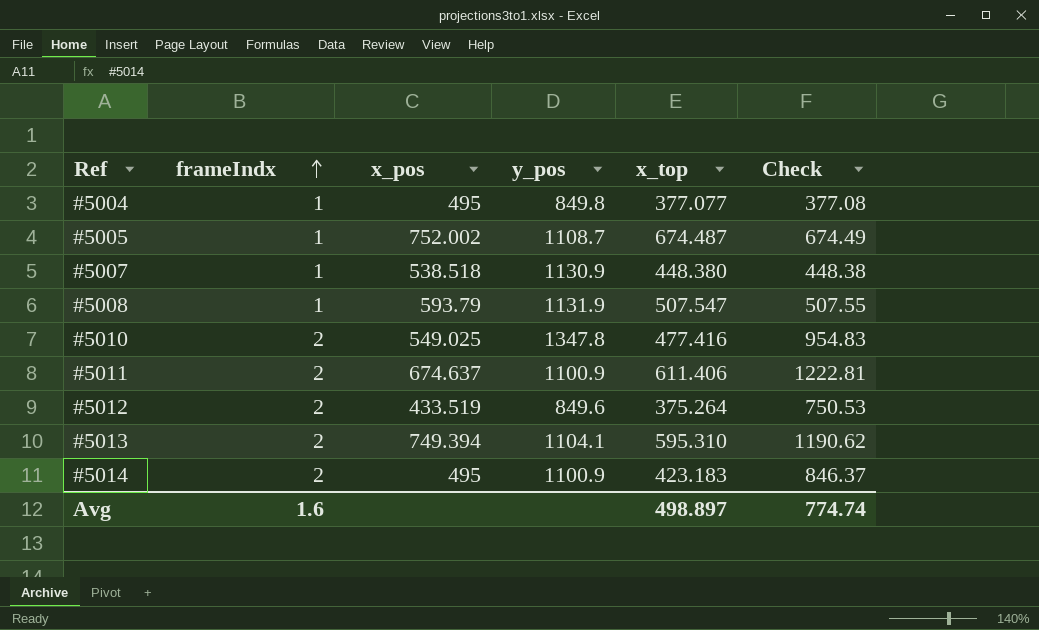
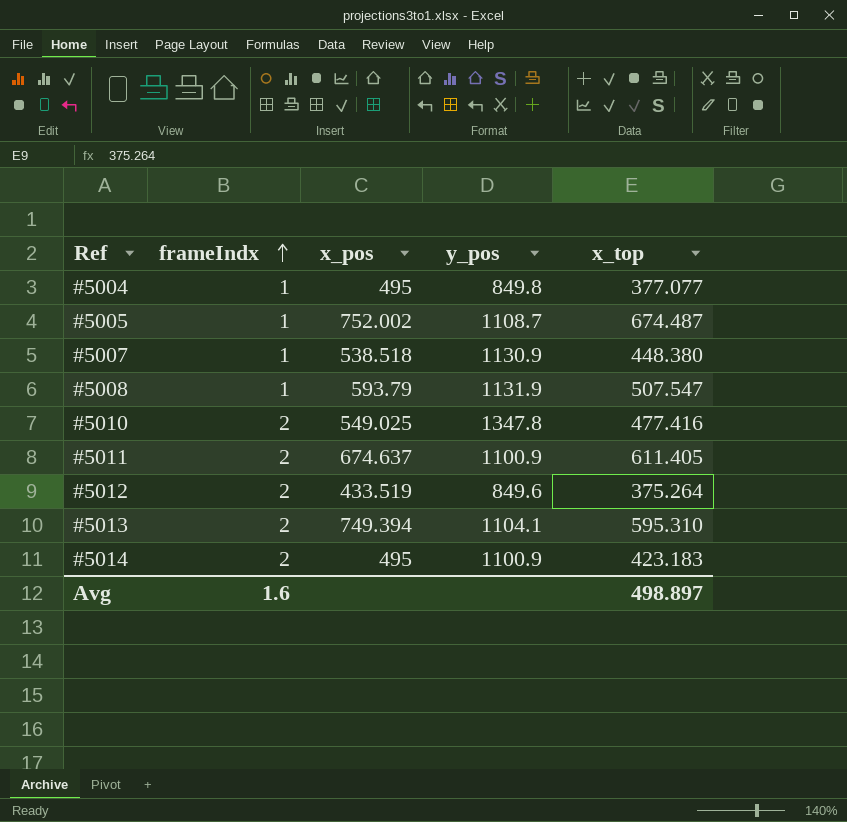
column Check | formula: [frameIndx] * [x_top] -> none
#5011 | x_top: 611.406 -> 611.405

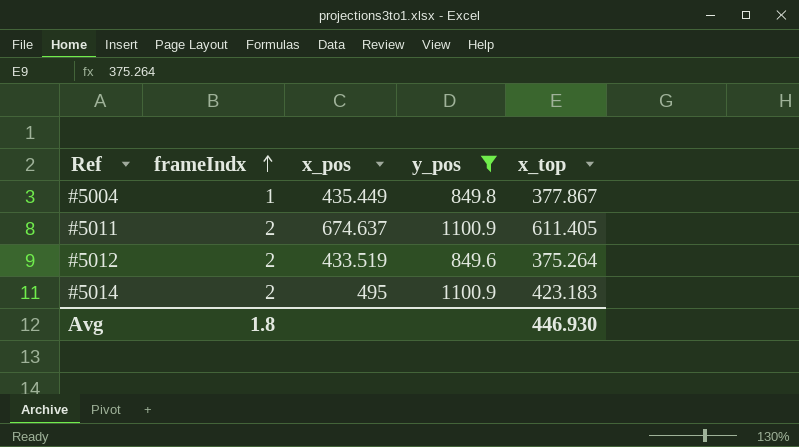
filter: none -> y_pos <= 1100.9
#5004 | x_pos: 495 -> 435.449
#5004 | x_top: 377.077 -> 377.867
Avg | frameIndx: 1.6 -> 1.8
Avg | x_top: 498.897 -> 446.930

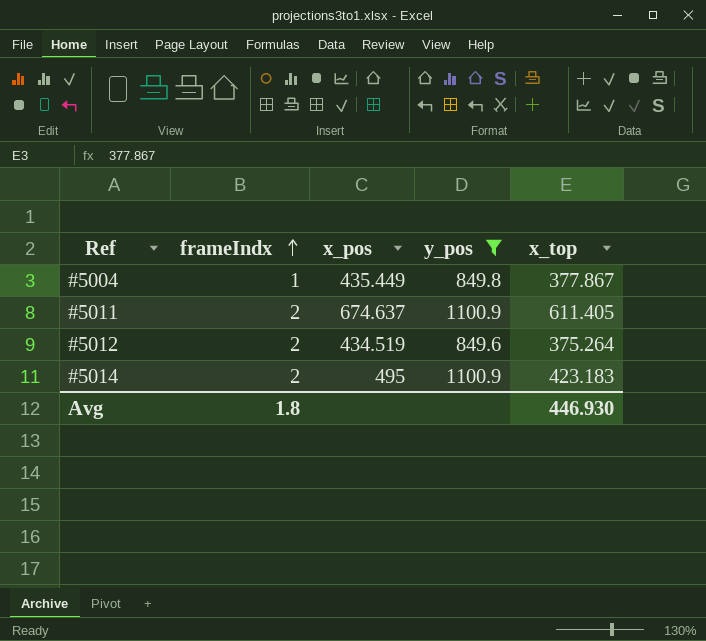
#5012 | x_pos: 433.519 -> 434.519

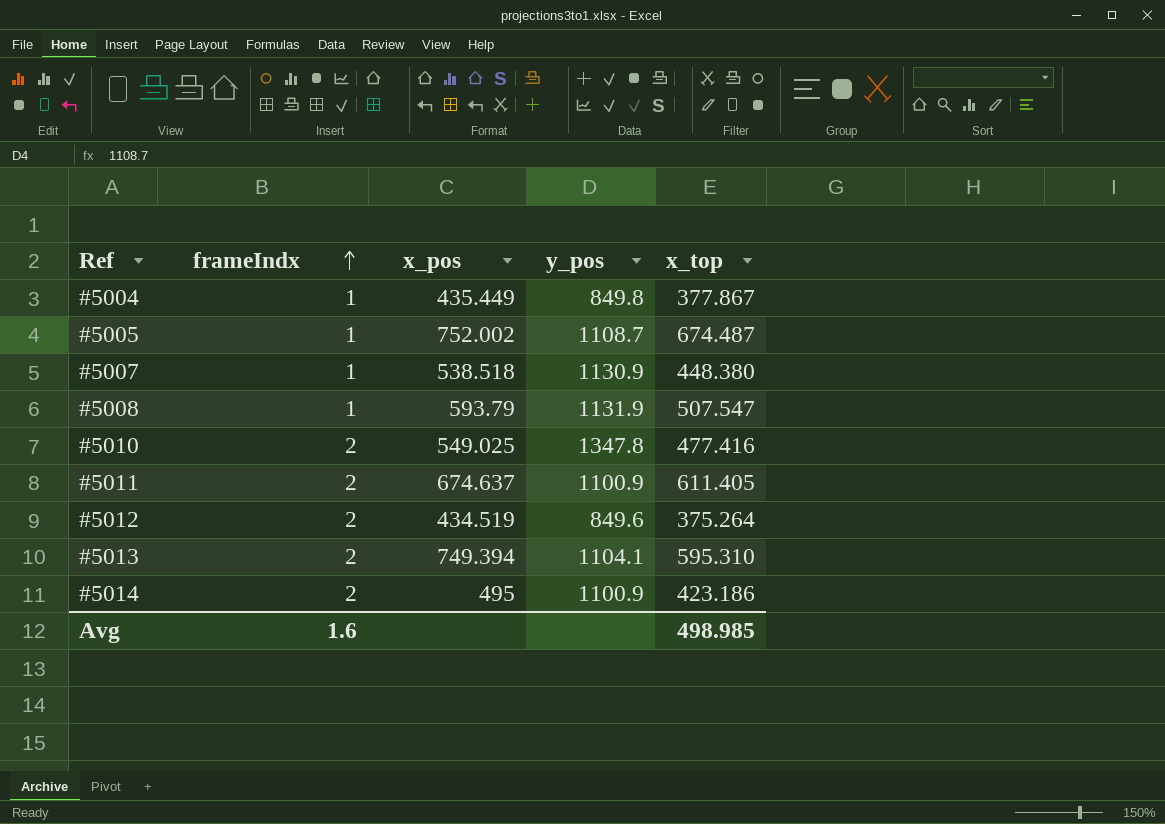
filter: y_pos <= 1100.9 -> none
#5014 | x_top: 423.183 -> 423.186
Avg | frameIndx: 1.8 -> 1.6
Avg | x_top: 446.930 -> 498.985

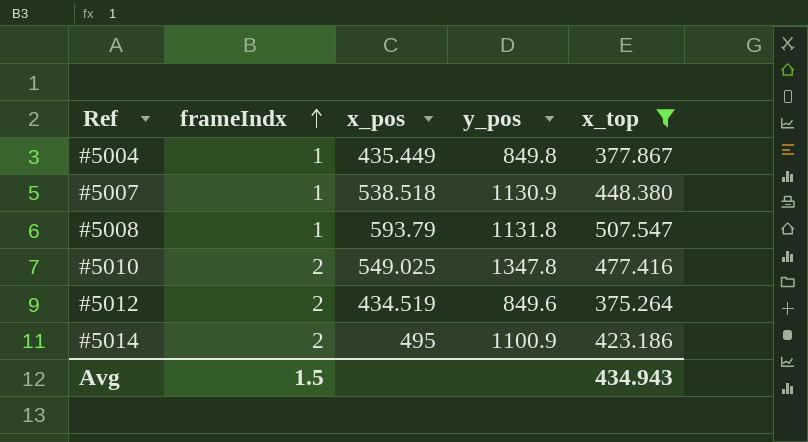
filter: none -> x_top <= 507.547
#5008 | y_pos: 1131.9 -> 1131.8
Avg | frameIndx: 1.6 -> 1.5
Avg | x_top: 498.985 -> 434.943

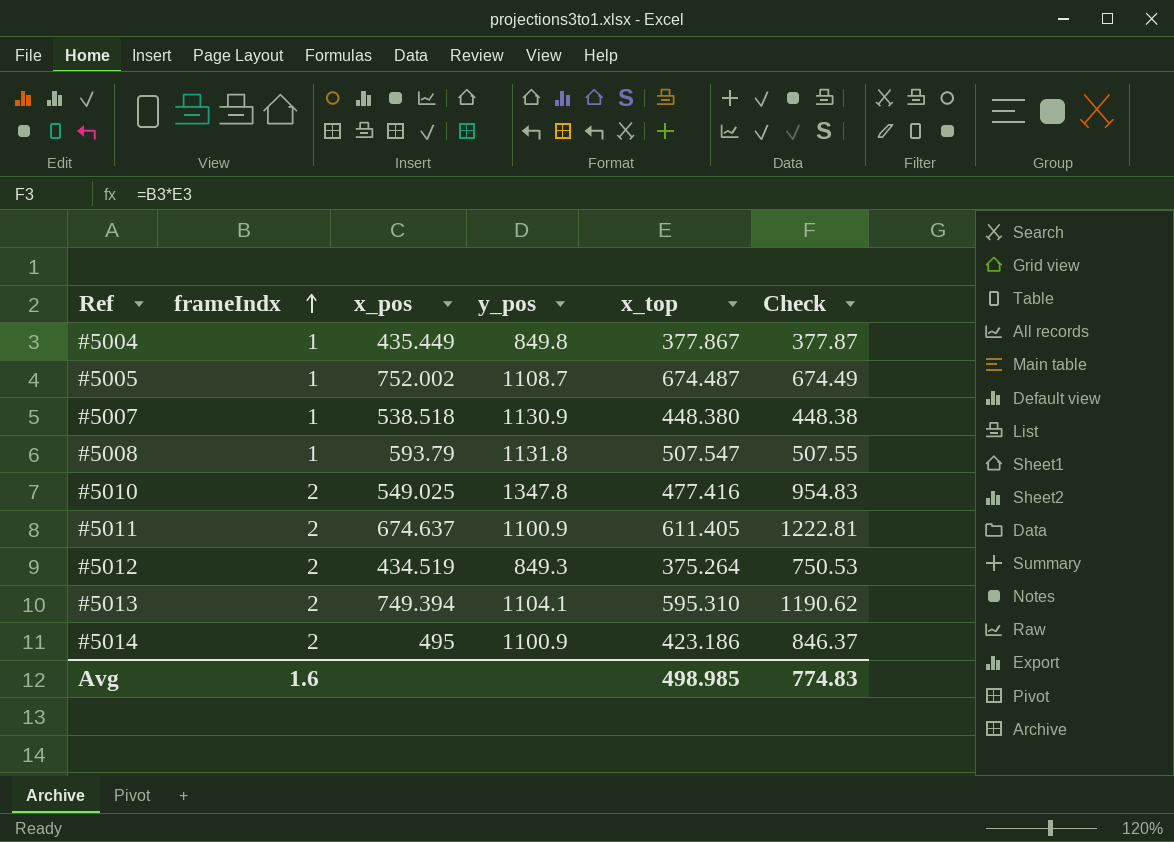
filter: x_top <= 507.547 -> none
column Check | formula: none -> [frameIndx] * [x_top]
#5012 | y_pos: 849.6 -> 849.3
Avg | frameIndx: 1.5 -> 1.6
Avg | x_top: 434.943 -> 498.985

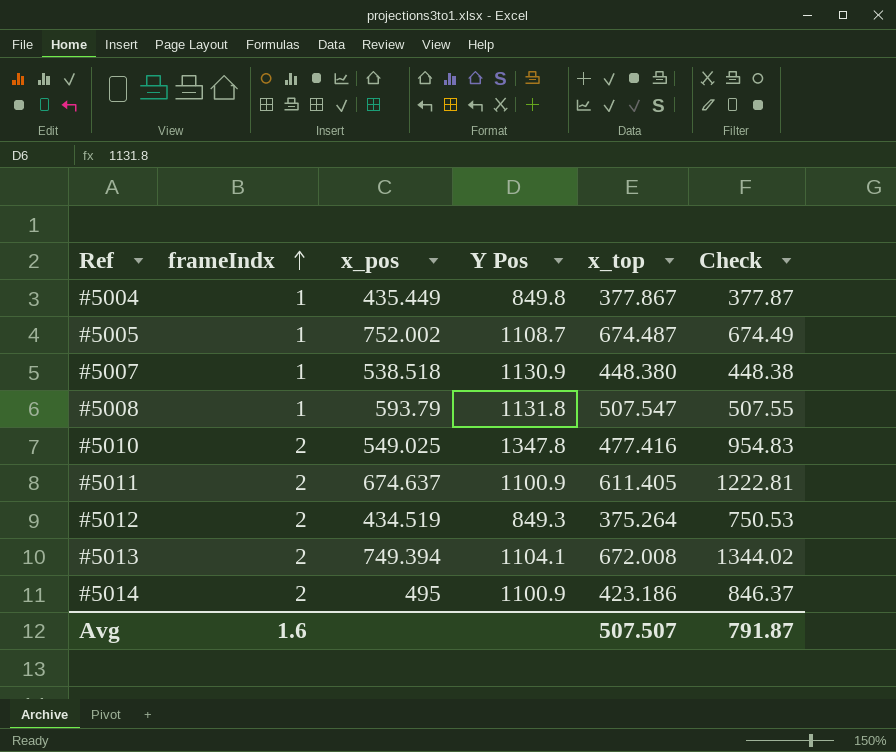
column name: y_pos -> Y Pos
#5013 | x_top: 595.310 -> 672.008
#5013 | Check: 1190.62 -> 1344.02
Avg | x_top: 498.985 -> 507.507
Avg | Check: 774.83 -> 791.87

